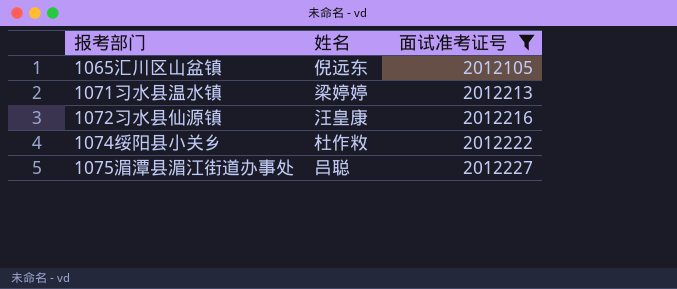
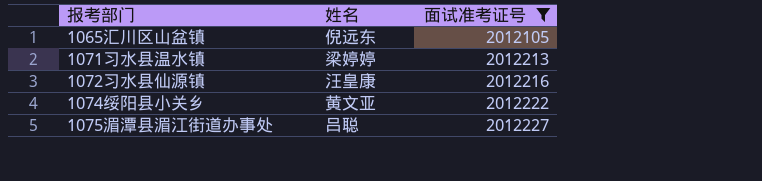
1074绥阳县小关乡 | 姓名: 杜作敉 -> 黄文亚

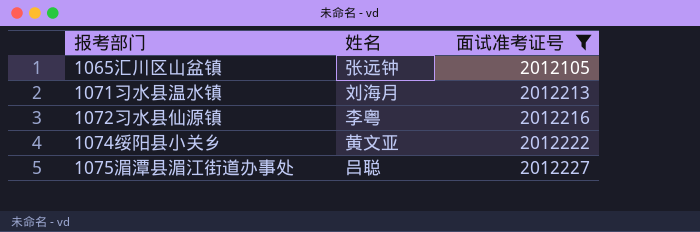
1065汇川区山盆镇 | 姓名: 倪远东 -> 张远钟
1071习水县温水镇 | 姓名: 梁婷婷 -> 刘海月
1072习水县仙源镇 | 姓名: 汪皇康 -> 李粤

